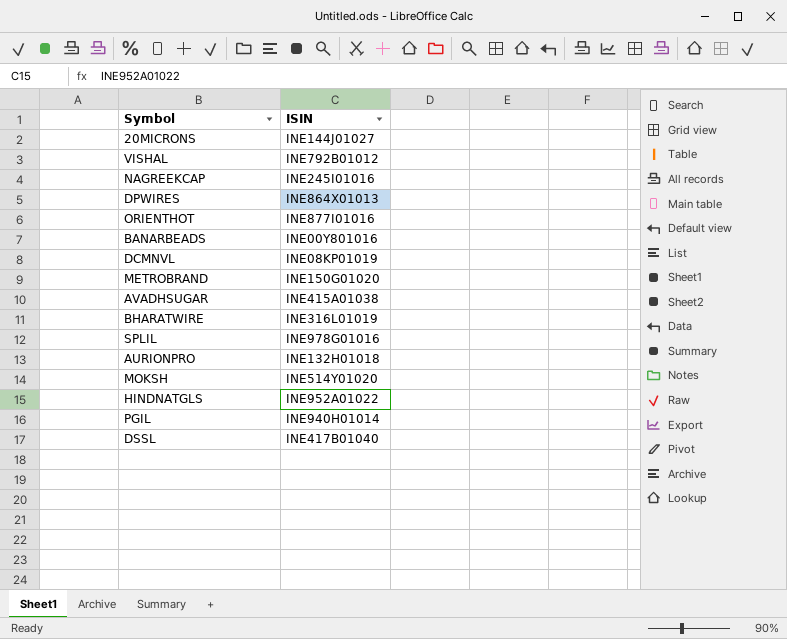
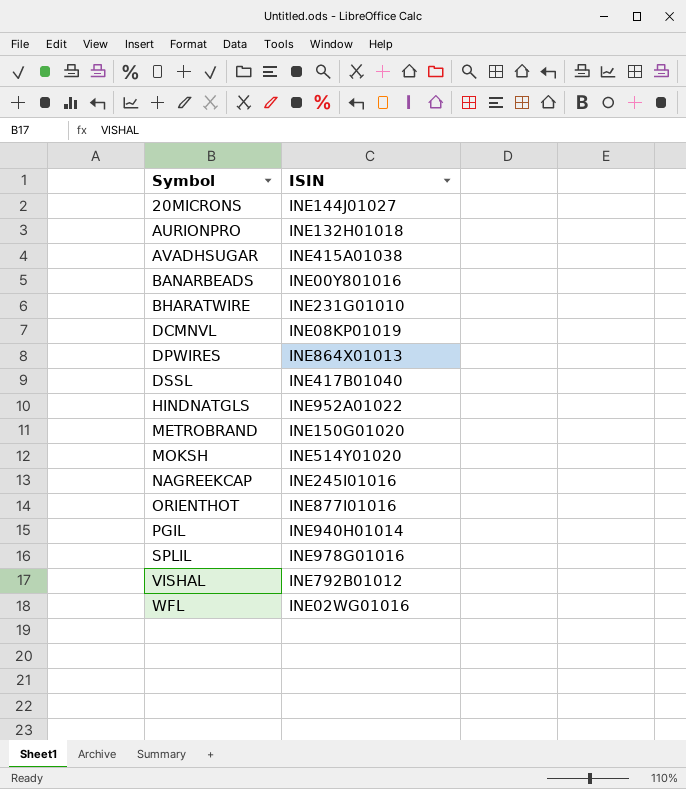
row order: none -> Symbol ascending
BHARATWIRE | ISIN: INE316L01019 -> INE231G01010
row WFL: none -> INE02WG01016

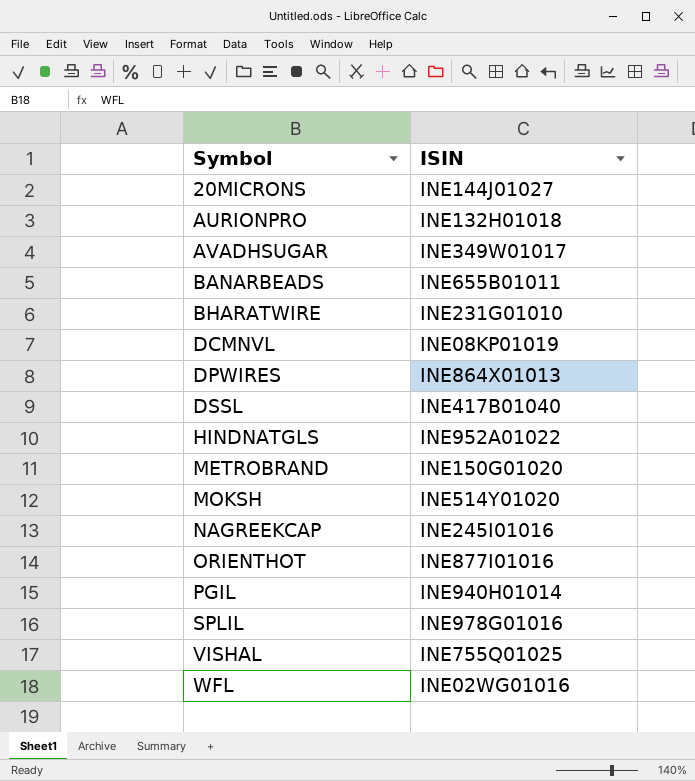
AVADHSUGAR | ISIN: INE415A01038 -> INE349W01017
BANARBEADS | ISIN: INE00Y801016 -> INE655B01011
VISHAL | ISIN: INE792B01012 -> INE755Q01025

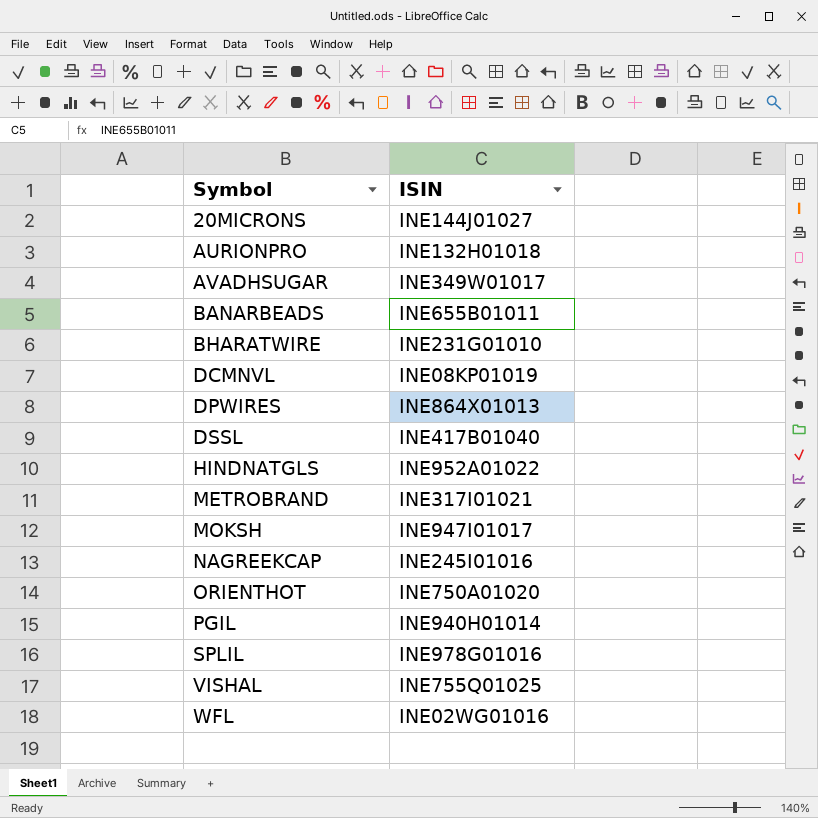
METROBRAND | ISIN: INE150G01020 -> INE317I01021
MOKSH | ISIN: INE514Y01020 -> INE947I01017
ORIENTHOT | ISIN: INE877I01016 -> INE750A01020

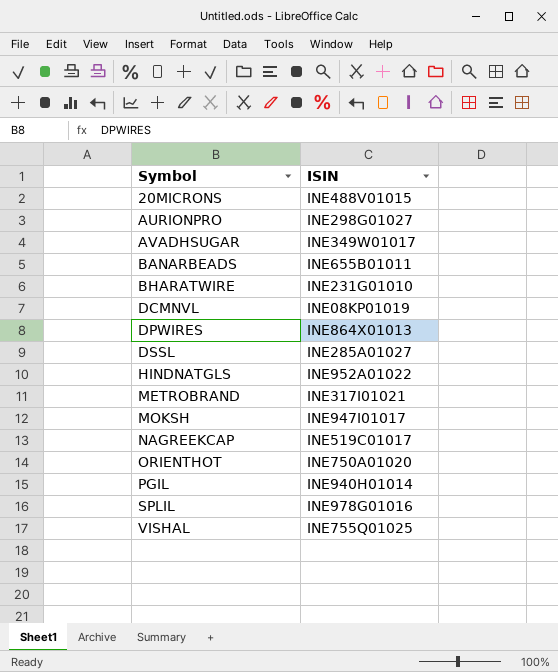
row WFL: INE02WG01016 -> none
20MICRONS | ISIN: INE144J01027 -> INE488V01015
AURIONPRO | ISIN: INE132H01018 -> INE298G01027
DSSL | ISIN: INE417B01040 -> INE285A01027
NAGREEKCAP | ISIN: INE245I01016 -> INE519C01017

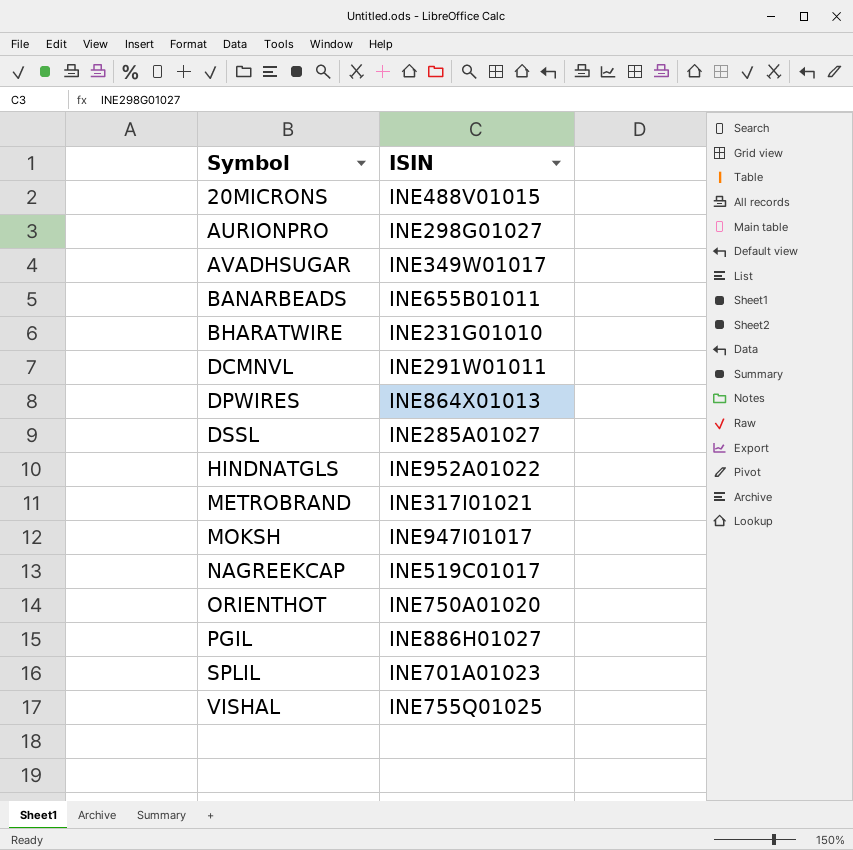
DCMNVL | ISIN: INE08KP01019 -> INE291W01011
PGIL | ISIN: INE940H01014 -> INE886H01027
SPLIL | ISIN: INE978G01016 -> INE701A01023

